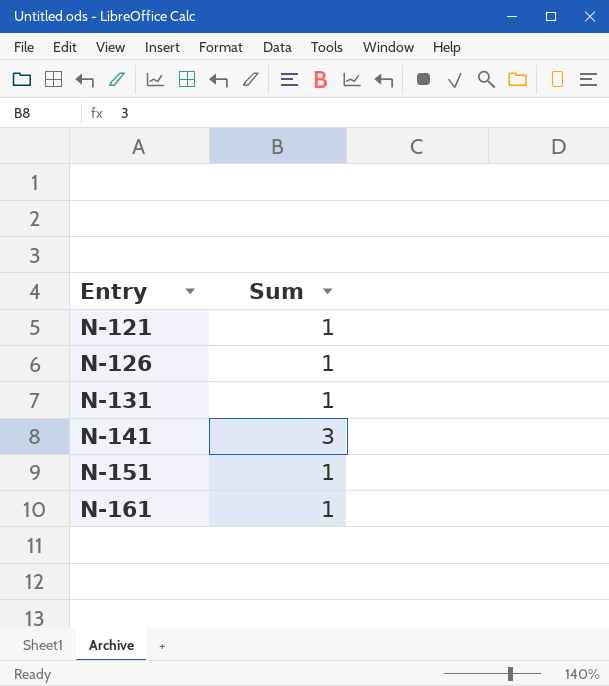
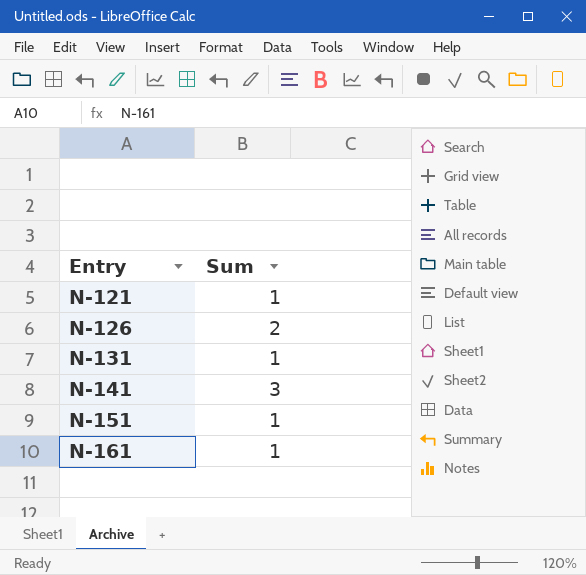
N-126 | Sum: 1 -> 2

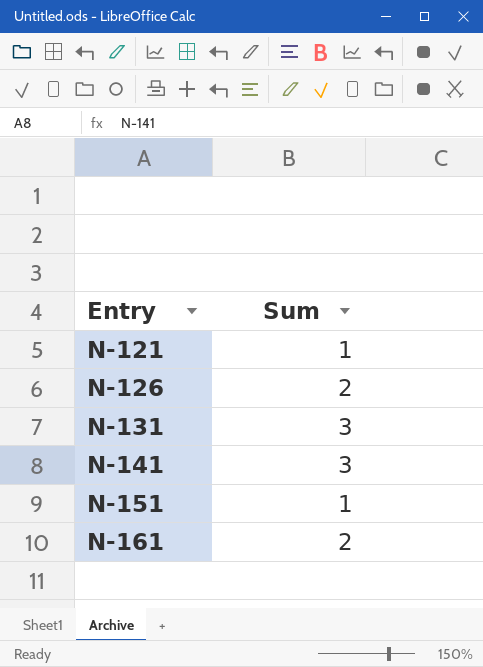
N-131 | Sum: 1 -> 3
N-161 | Sum: 1 -> 2

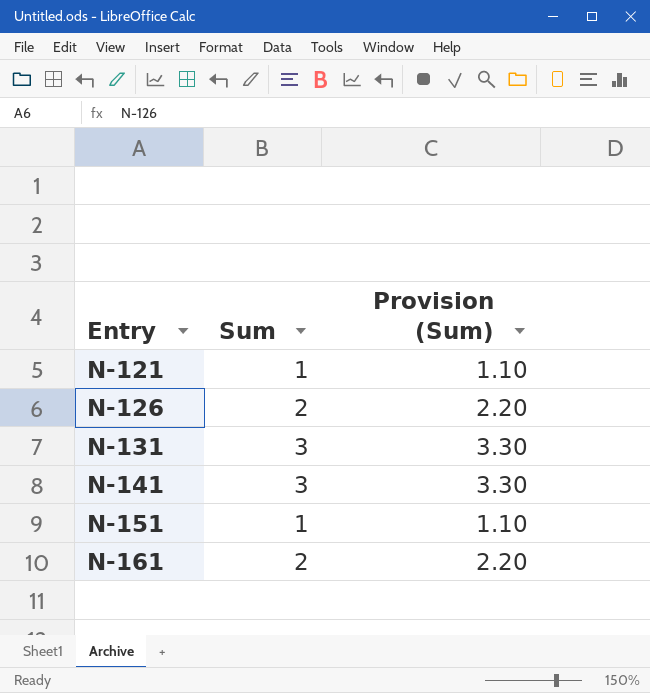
column Provision (Sum) | formula: none -> [Sum] * 1.1

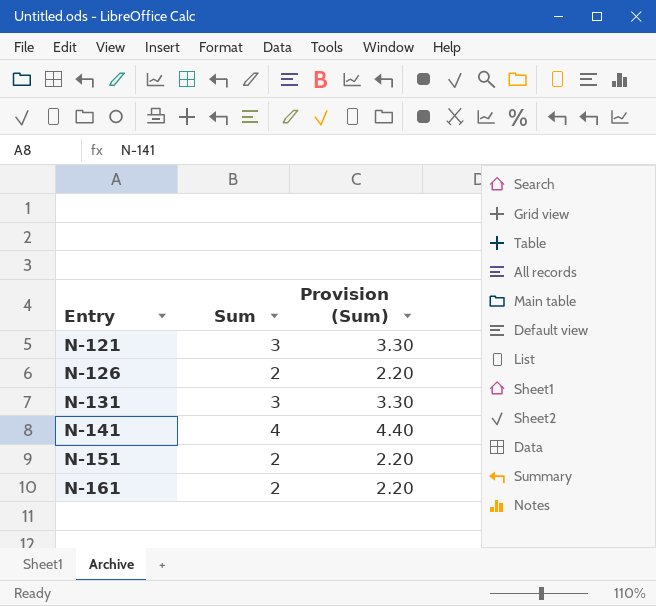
N-121 | Sum: 1 -> 3
N-121 | Provision (Sum): 1.10 -> 3.30
N-141 | Sum: 3 -> 4
N-141 | Provision (Sum): 3.30 -> 4.40
N-151 | Sum: 1 -> 2
N-151 | Provision (Sum): 1.10 -> 2.20

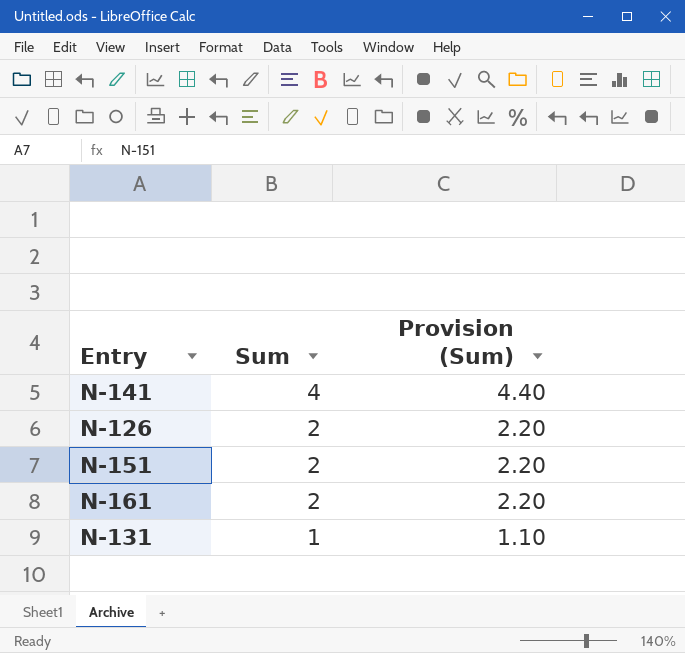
row order: Entry ascending -> Sum descending
row N-121: 3 | 3.30 -> none
N-131 | Sum: 3 -> 1
N-131 | Provision (Sum): 3.30 -> 1.10

